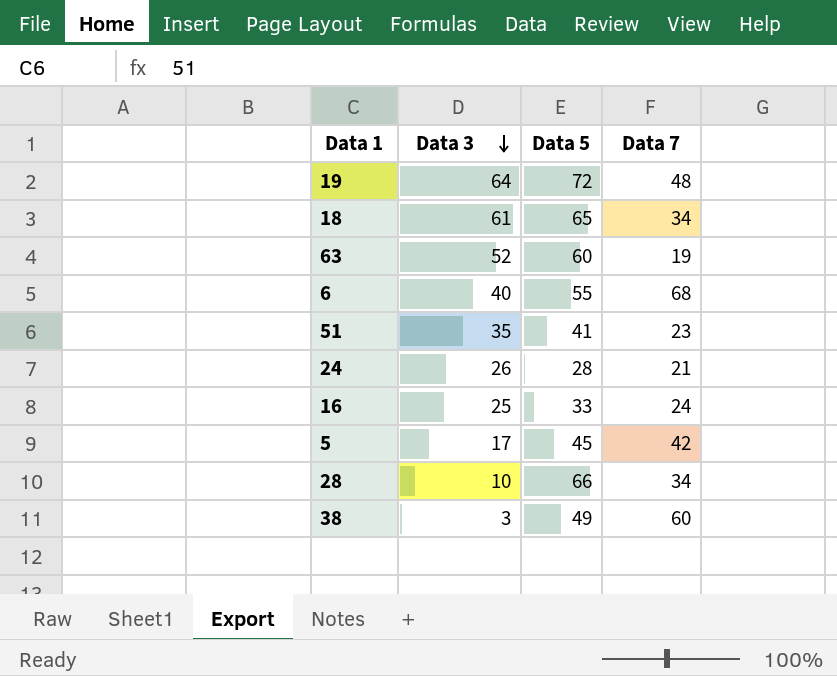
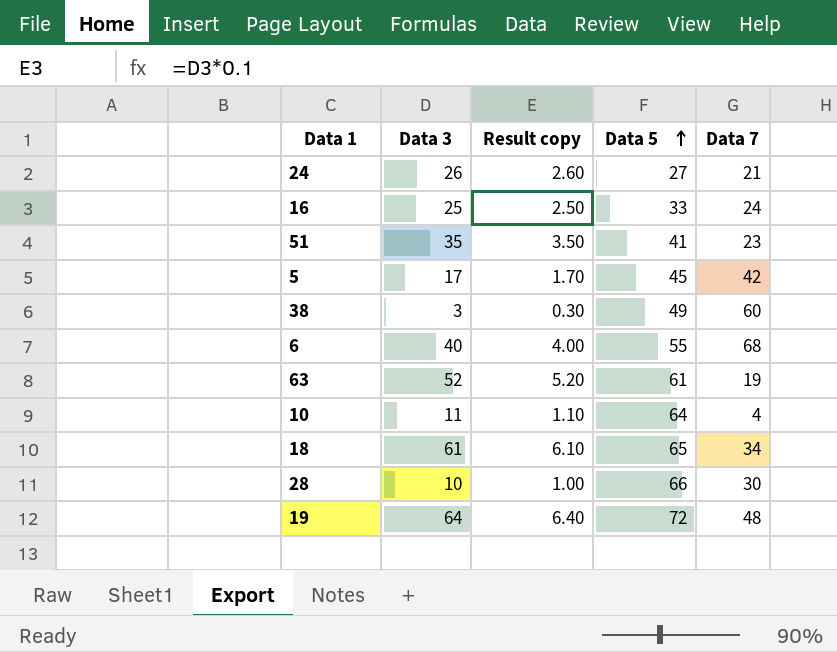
row order: Data 3 descending -> Data 5 ascending
column Result copy | formula: none -> [Data 3] * 0.1
24 | Data 5: 28 -> 27
63 | Data 5: 60 -> 61
row 10: none -> 11 | 1.10 | 64 | 4
28 | Data 7: 34 -> 30

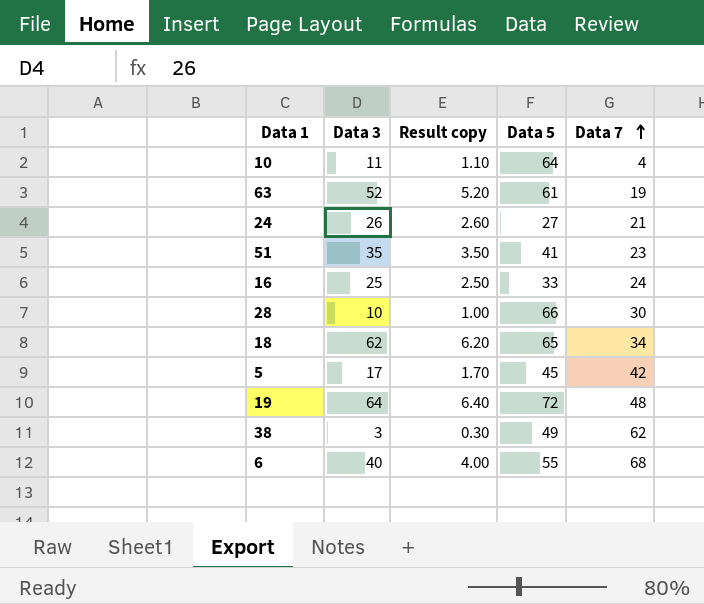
row order: Data 5 ascending -> Data 7 ascending
18 | Data 3: 61 -> 62
18 | Result copy: 6.10 -> 6.20
38 | Data 7: 60 -> 62

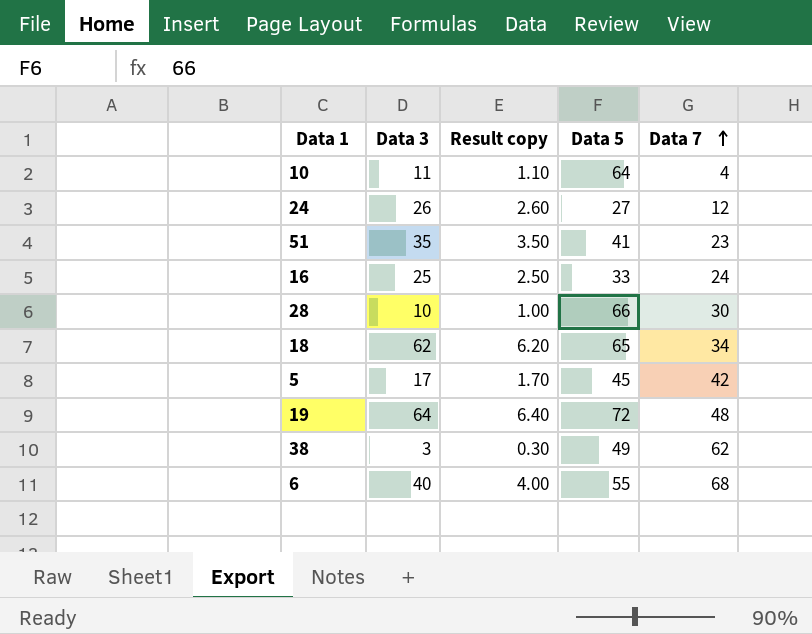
row 63: 52 | 5.20 | 61 | 19 -> none
24 | Data 7: 21 -> 12

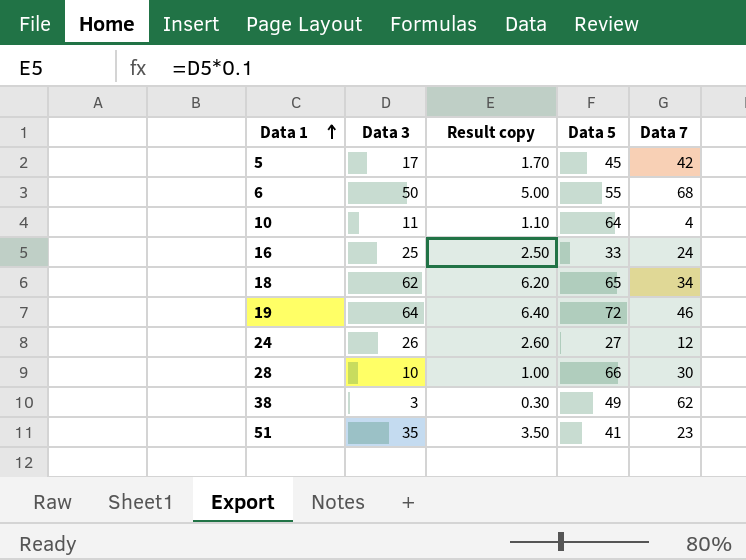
row order: Data 7 ascending -> Data 1 ascending
6 | Data 3: 40 -> 50
6 | Result copy: 4.00 -> 5.00
19 | Data 7: 48 -> 46

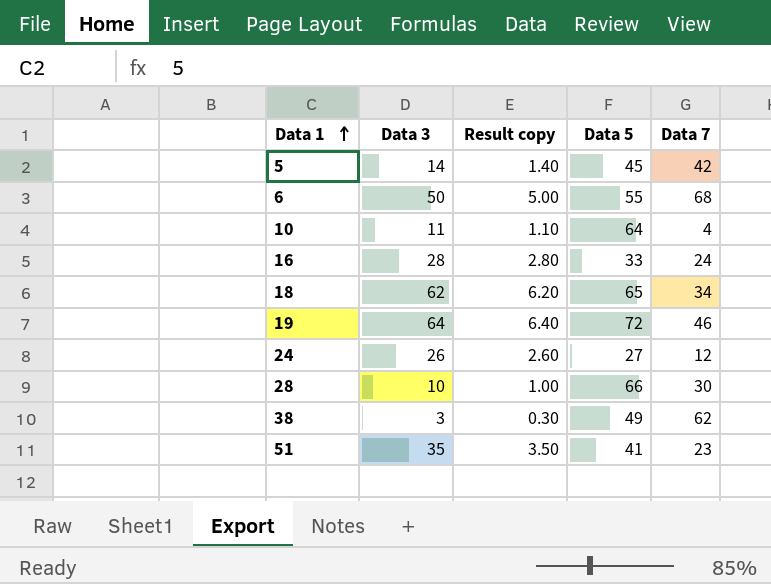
5 | Data 3: 17 -> 14
5 | Result copy: 1.70 -> 1.40
16 | Data 3: 25 -> 28
16 | Result copy: 2.50 -> 2.80

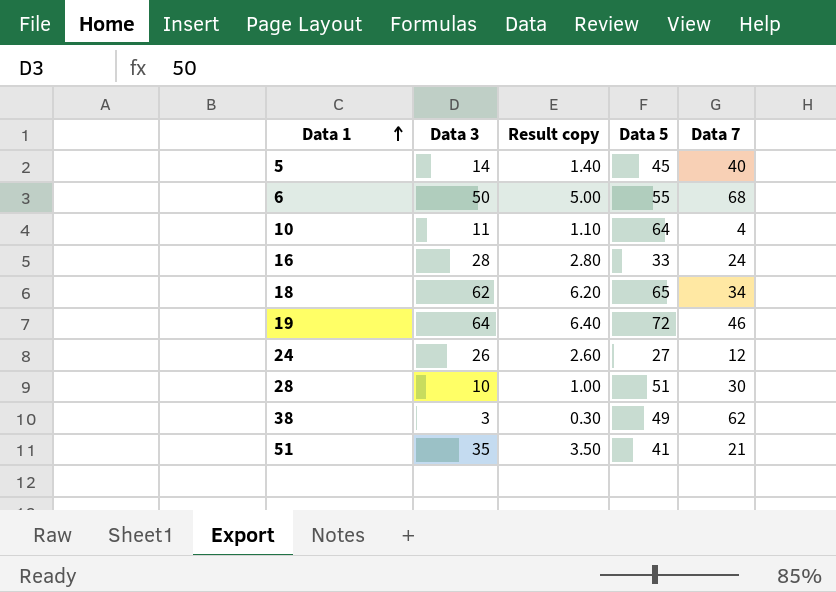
5 | Data 7: 42 -> 40
28 | Data 5: 66 -> 51
51 | Data 7: 23 -> 21

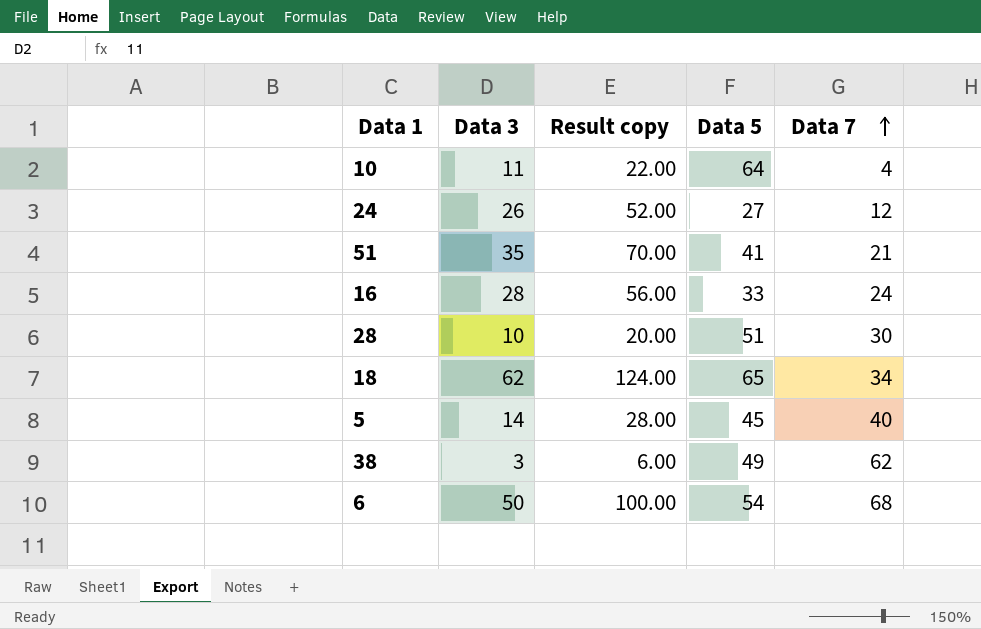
row order: Data 1 ascending -> Data 7 ascending
column Result copy | formula: [Data 3] * 0.1 -> [Data 3] * 2
row 19: 64 | 6.40 | 72 | 46 -> none
6 | Data 5: 55 -> 54

